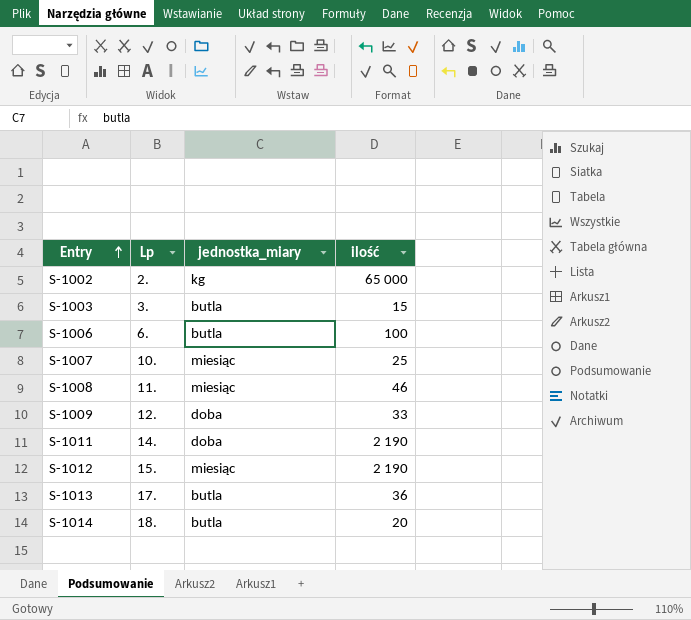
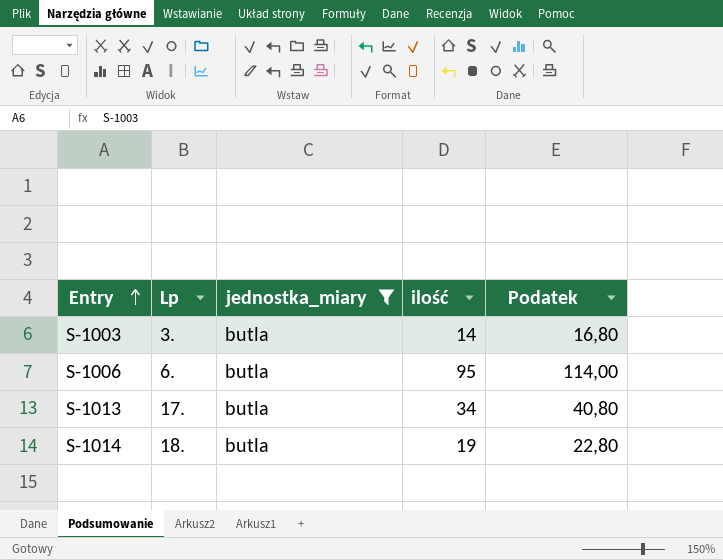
filter: none -> jednostka_miary = butla
column Podatek | formula: none -> [ilość] * 1,2
S-1003 | ilość: 15 -> 14
S-1006 | ilość: 100 -> 95
S-1013 | ilość: 36 -> 34
S-1014 | ilość: 20 -> 19

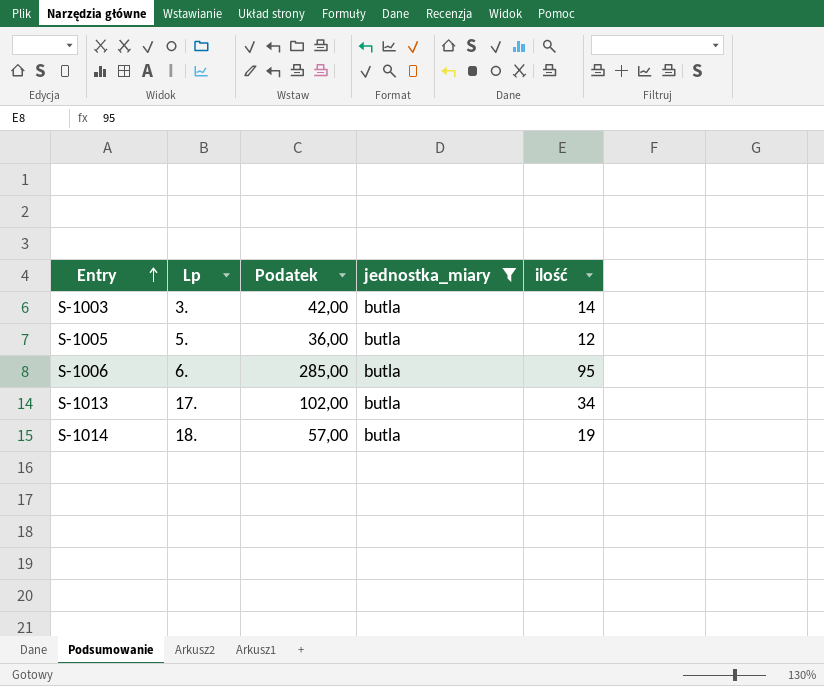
column Podatek | formula: [ilość] * 1,2 -> [ilość] * 3
column Podatek | position: 5 -> 3
row S-1005: none -> 5. | 36,00 | butla | 12

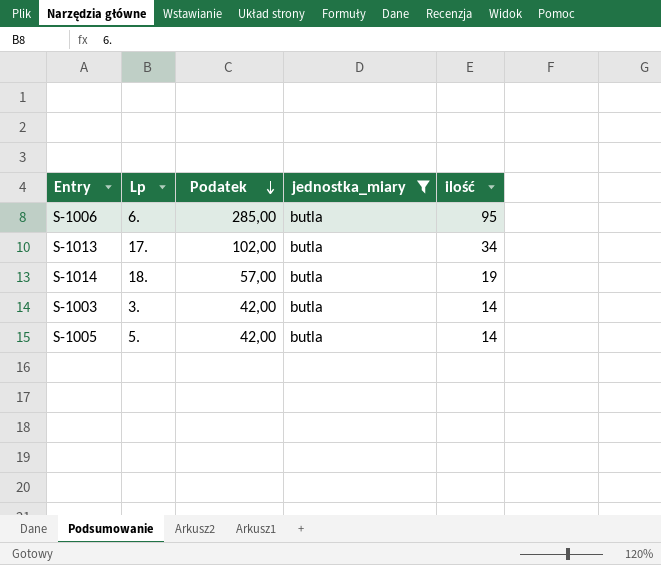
row order: Entry ascending -> Podatek descending
S-1005 | Podatek: 36,00 -> 42,00
S-1005 | ilość: 12 -> 14

